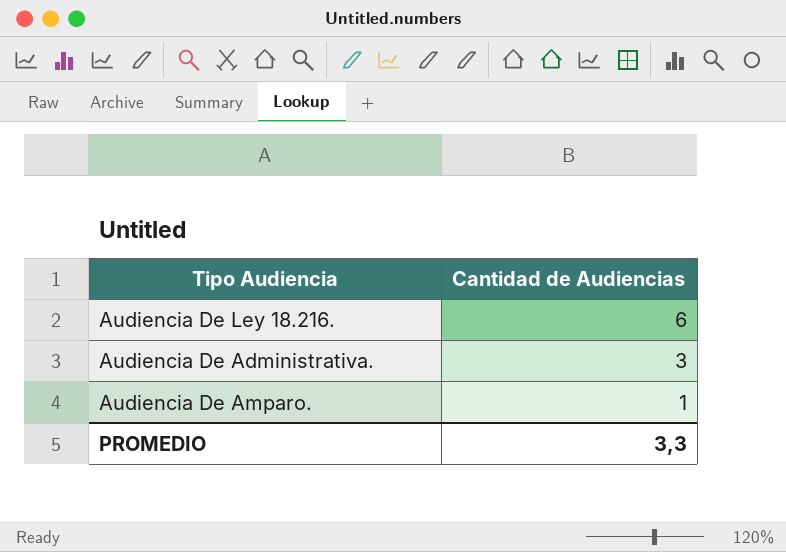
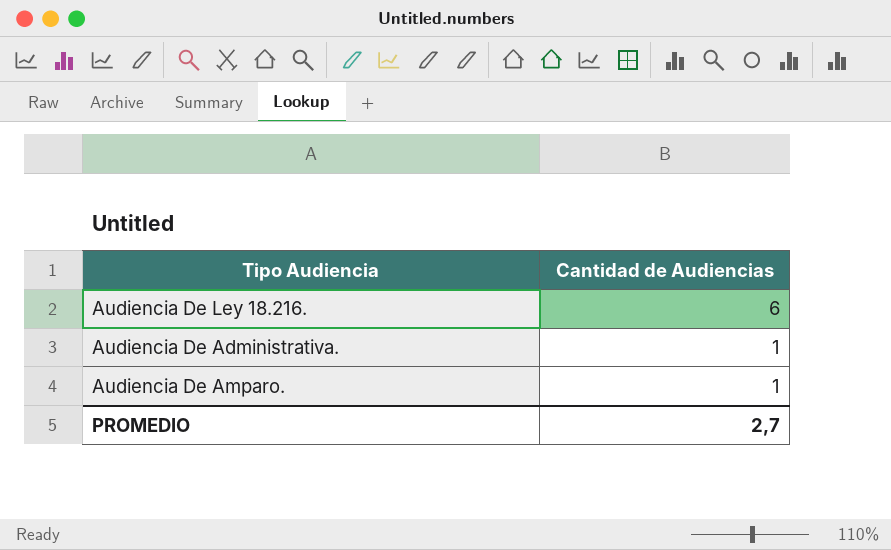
Audiencia De Administrativa. | Cantidad de Audiencias: 3 -> 1
PROMEDIO | Cantidad de Audiencias: 3,3 -> 2,7

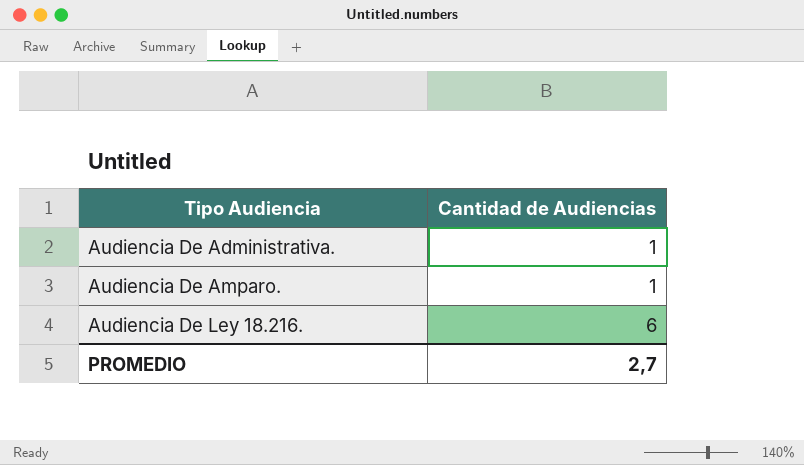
row order: Cantidad de Audiencias descending -> Tipo Audiencia ascending

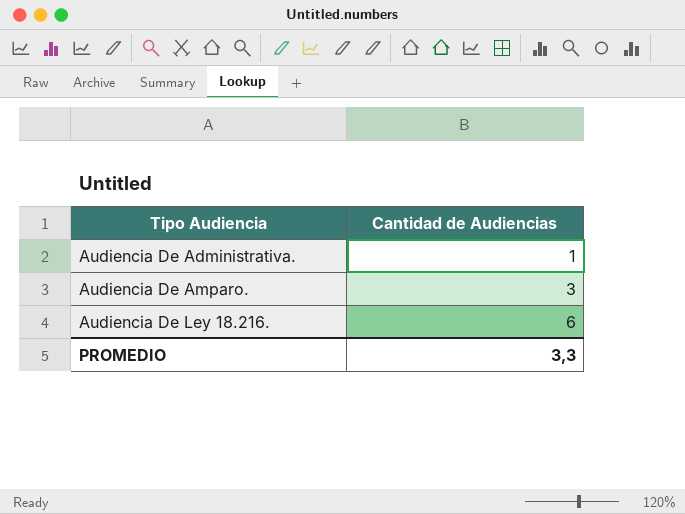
Audiencia De Amparo. | Cantidad de Audiencias: 1 -> 3
PROMEDIO | Cantidad de Audiencias: 2,7 -> 3,3

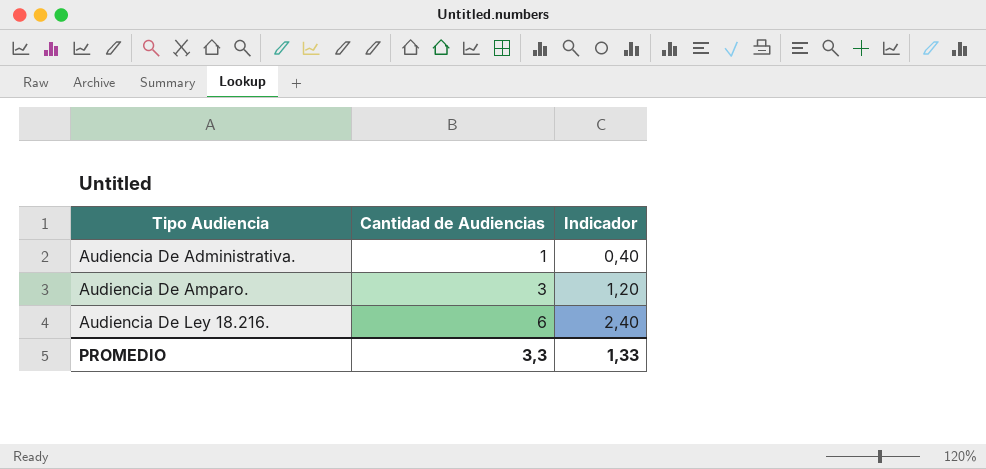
column Indicador | formula: none -> [Cantidad de Audiencias] * 0,4

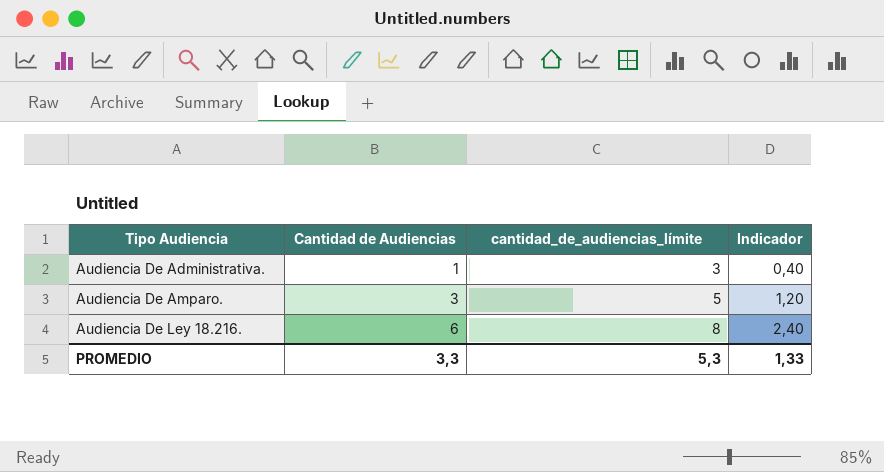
column cantidad_de_audiencias_límite | formula: none -> [Cantidad de Audiencias] + 2

